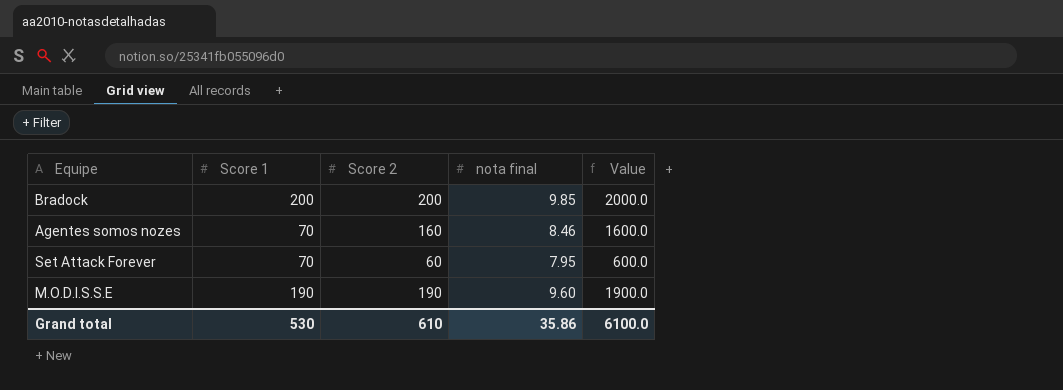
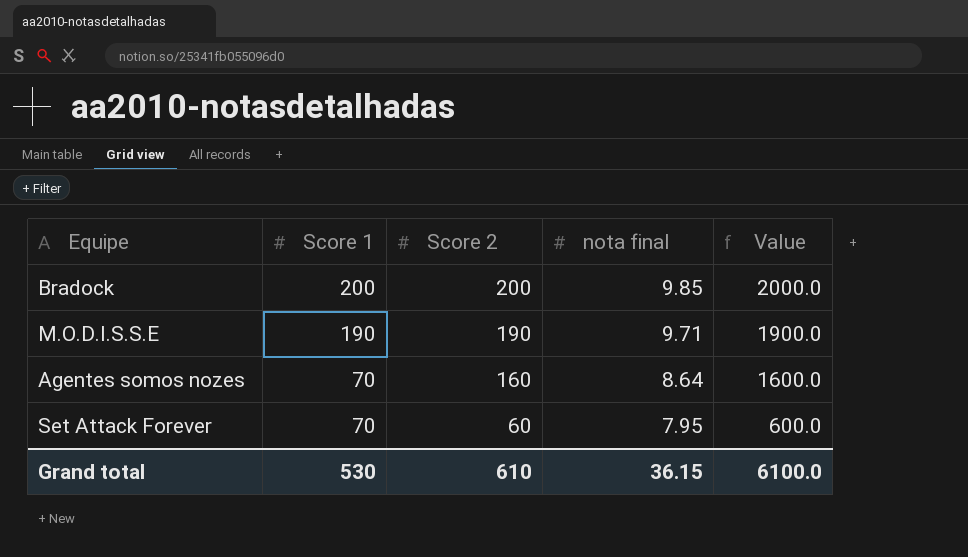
row order: none -> Score 1 descending
M.O.D.I.S.S.E | nota final: 9.60 -> 9.71
Agentes somos nozes | nota final: 8.46 -> 8.64
Grand total | nota final: 35.86 -> 36.15

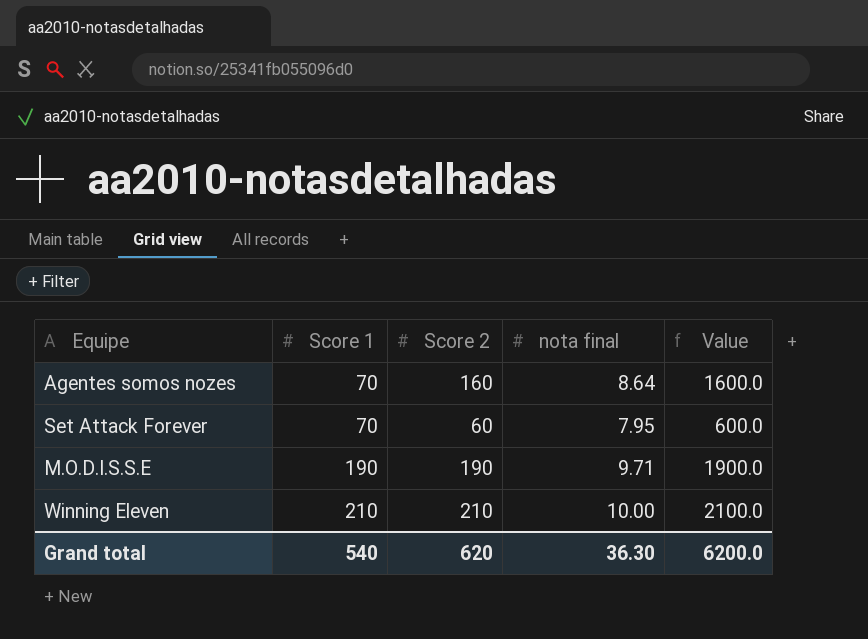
row order: Score 1 descending -> Score 1 ascending
row Bradock: 200 | 200 | 9.85 | 2000.0 -> none
row Winning Eleven: none -> 210 | 210 | 10.00 | 2100.0
Grand total | Score 1: 530 -> 540
Grand total | Score 2: 610 -> 620
Grand total | nota final: 36.15 -> 36.30
Grand total | Value: 6100.0 -> 6200.0

